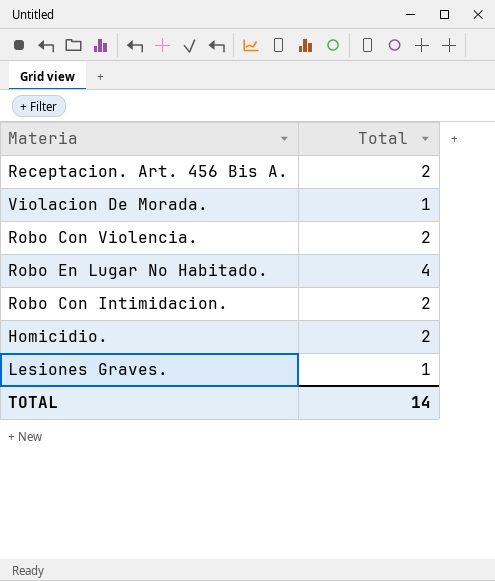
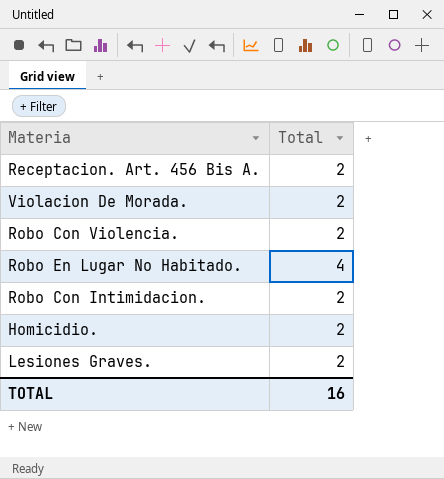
Violacion De Morada. | Total: 1 -> 2
Lesiones Graves. | Total: 1 -> 2
TOTAL | Total: 14 -> 16

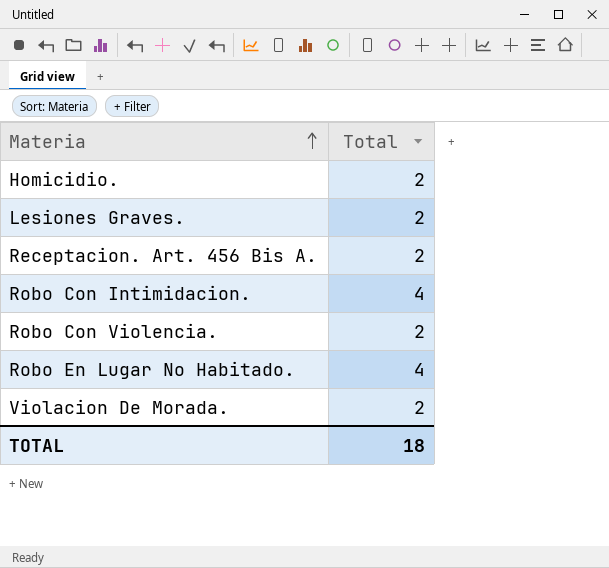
row order: none -> Materia ascending
Robo Con Intimidacion. | Total: 2 -> 4
TOTAL | Total: 16 -> 18

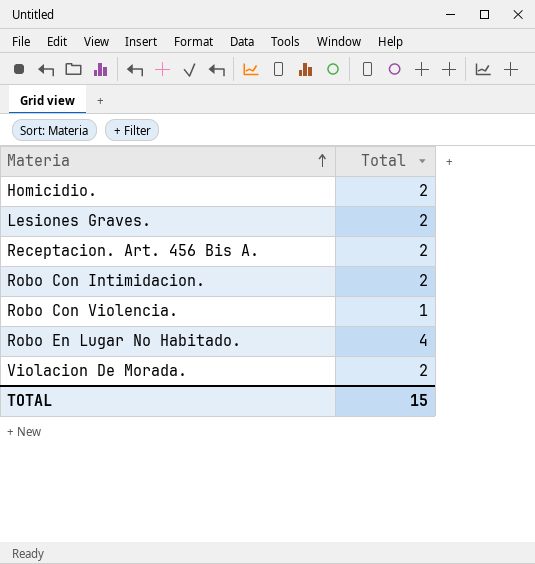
Robo Con Intimidacion. | Total: 4 -> 2
Robo Con Violencia. | Total: 2 -> 1
TOTAL | Total: 18 -> 15

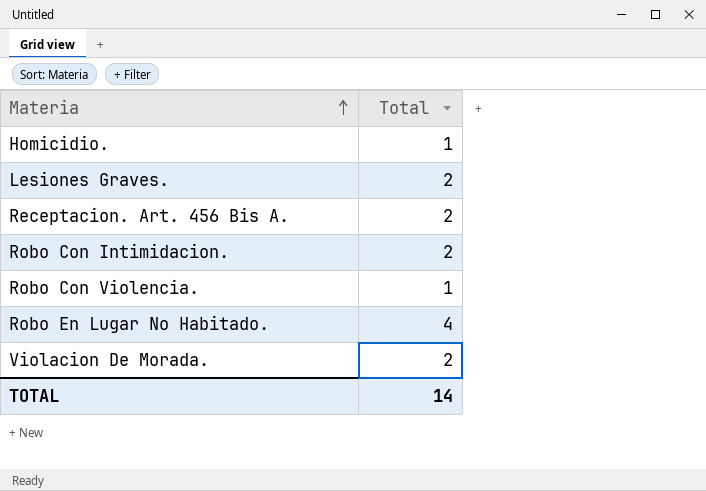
Homicidio. | Total: 2 -> 1
TOTAL | Total: 15 -> 14

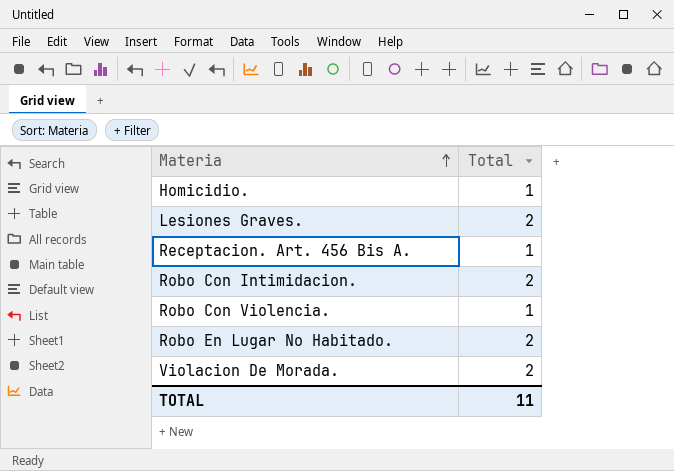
Receptacion. Art. 456 Bis A. | Total: 2 -> 1
Robo En Lugar No Habitado. | Total: 4 -> 2
TOTAL | Total: 14 -> 11

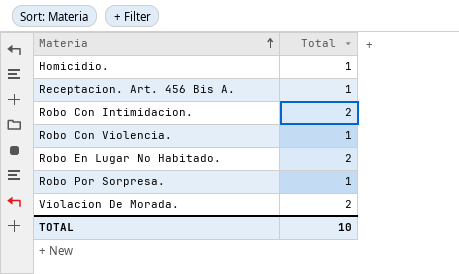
row Lesiones Graves.: 2 -> none
row Robo Por Sorpresa.: none -> 1
TOTAL | Total: 11 -> 10

